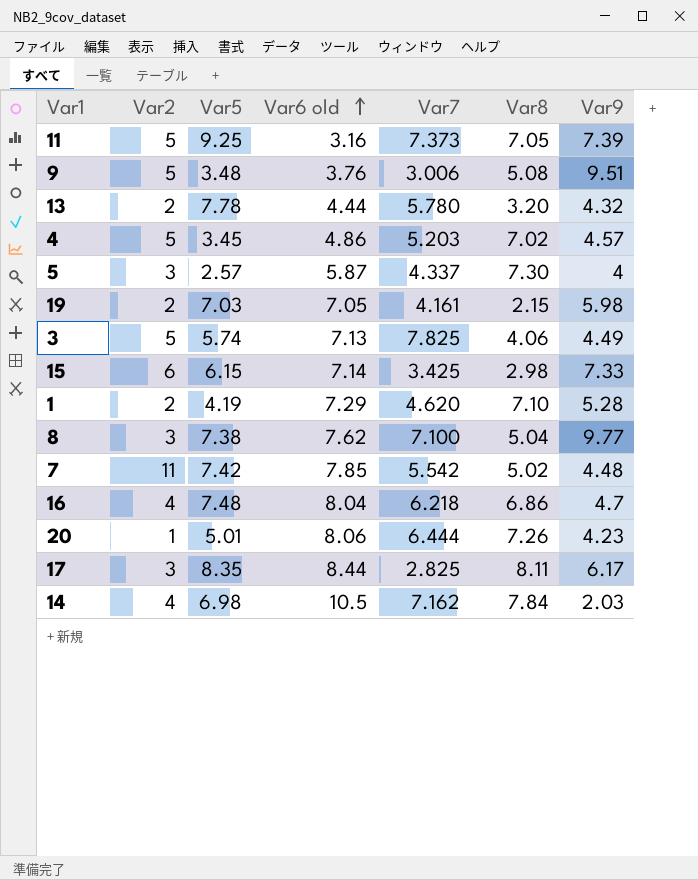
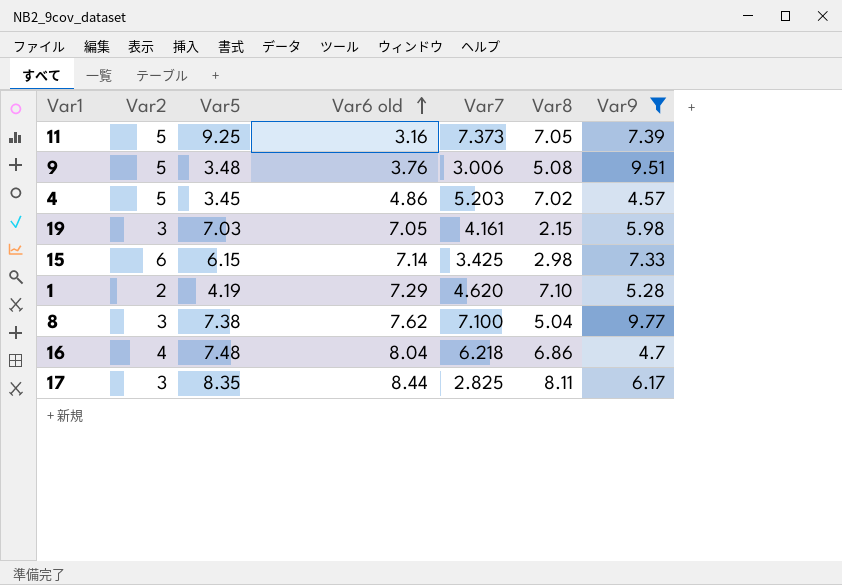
filter: none -> Var9 >= 4.57
19 | Var2: 2 -> 3

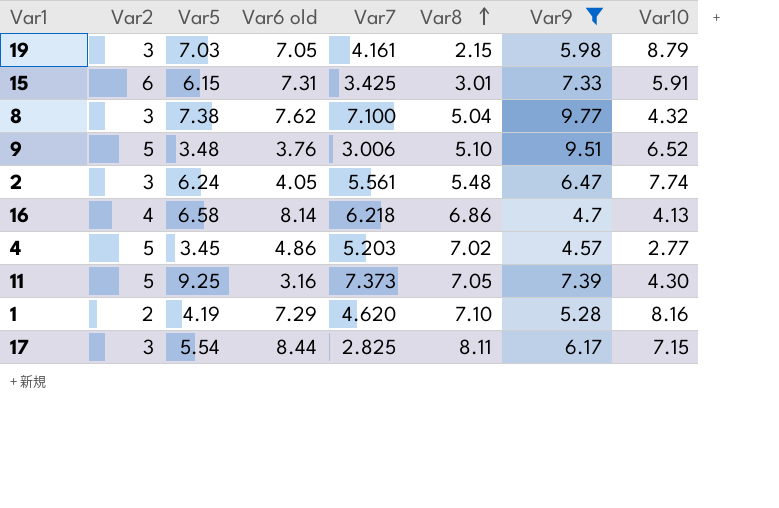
row order: Var6 old ascending -> Var8 ascending
column Var10 | position: none -> 8
15 | Var6 old: 7.14 -> 7.31
15 | Var8: 2.98 -> 3.01
9 | Var8: 5.08 -> 5.10
row 2: none -> 3 | 6.24 | 4.05 | 5.561 | 5.48 | 6.47 | 7.74
16 | Var5: 7.48 -> 6.58
16 | Var6 old: 8.04 -> 8.14
17 | Var5: 8.35 -> 5.54

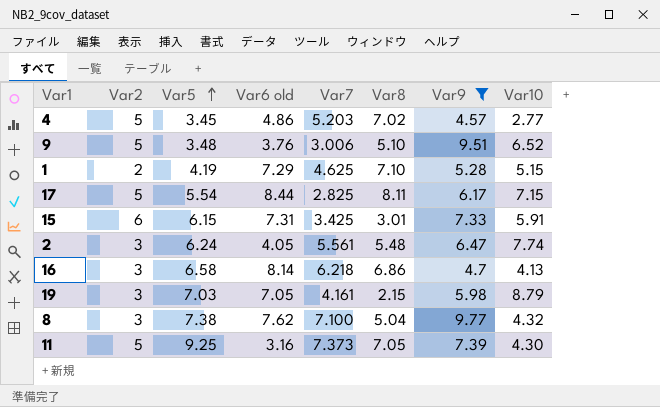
row order: Var8 ascending -> Var5 ascending
1 | Var7: 4.620 -> 4.625
1 | Var10: 8.16 -> 5.15
17 | Var2: 3 -> 5
16 | Var2: 4 -> 3

